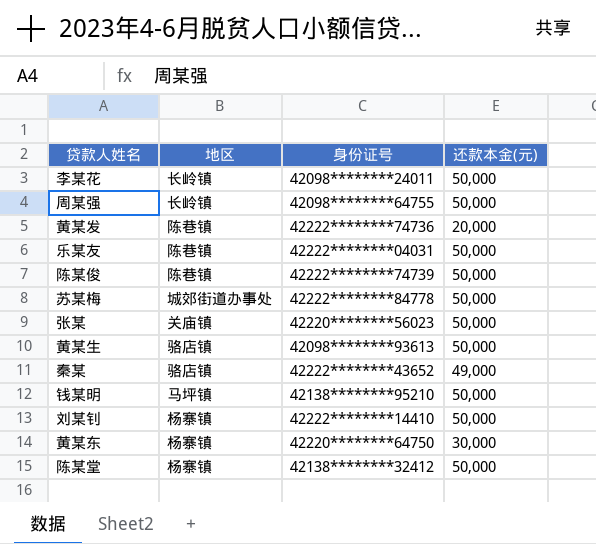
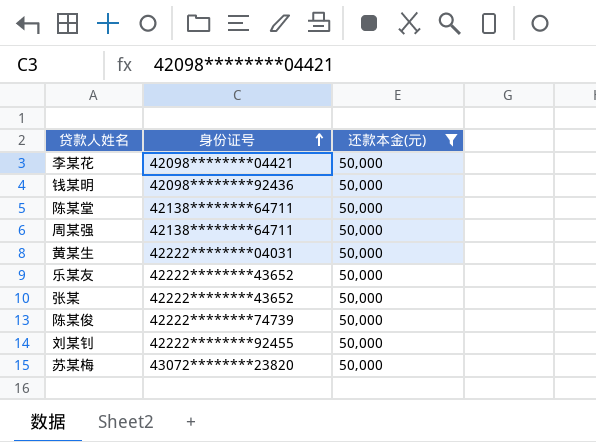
filter: none -> 还款本金(元) = 50,000
row order: none -> 身份证号 ascending
column 地区 | position: 2 -> none
李某花 | 身份证号: 42098********24011 -> 42098********04421
钱某明 | 身份证号: 42138********95210 -> 42098********92436
陈某堂 | 身份证号: 42138********32412 -> 42138********64711
周某强 | 身份证号: 42098********64755 -> 42138********64711
黄某生 | 身份证号: 42098********93613 -> 42222********04031
乐某友 | 身份证号: 42222********04031 -> 42222********43652
张某 | 身份证号: 42220********56023 -> 42222********43652
刘某钊 | 身份证号: 42222********14410 -> 42222********92455
苏某梅 | 身份证号: 42222********84778 -> 43072********23820

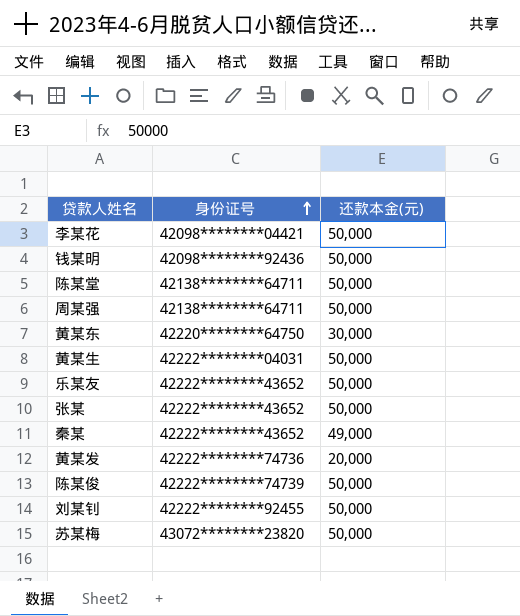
filter: 还款本金(元) = 50,000 -> none

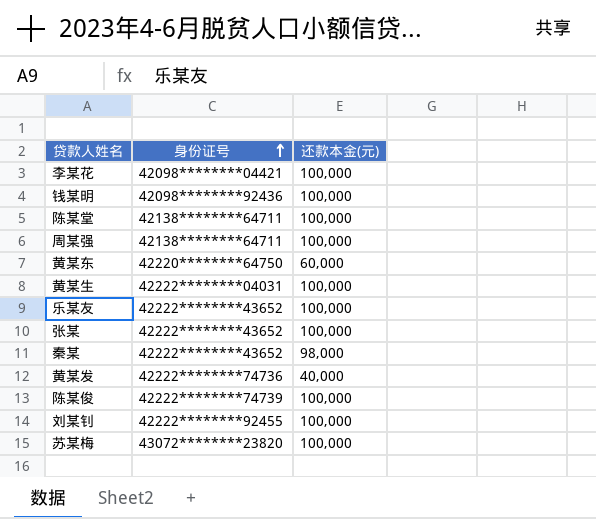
李某花 | 还款本金(元): 50,000 -> 100,000
钱某明 | 还款本金(元): 50,000 -> 100,000
陈某堂 | 还款本金(元): 50,000 -> 100,000
周某强 | 还款本金(元): 50,000 -> 100,000
黄某东 | 还款本金(元): 30,000 -> 60,000
黄某生 | 还款本金(元): 50,000 -> 100,000
乐某友 | 还款本金(元): 50,000 -> 100,000
张某 | 还款本金(元): 50,000 -> 100,000
秦某 | 还款本金(元): 49,000 -> 98,000
黄某发 | 还款本金(元): 20,000 -> 40,000
陈某俊 | 还款本金(元): 50,000 -> 100,000
刘某钊 | 还款本金(元): 50,000 -> 100,000
苏某梅 | 还款本金(元): 50,000 -> 100,000

